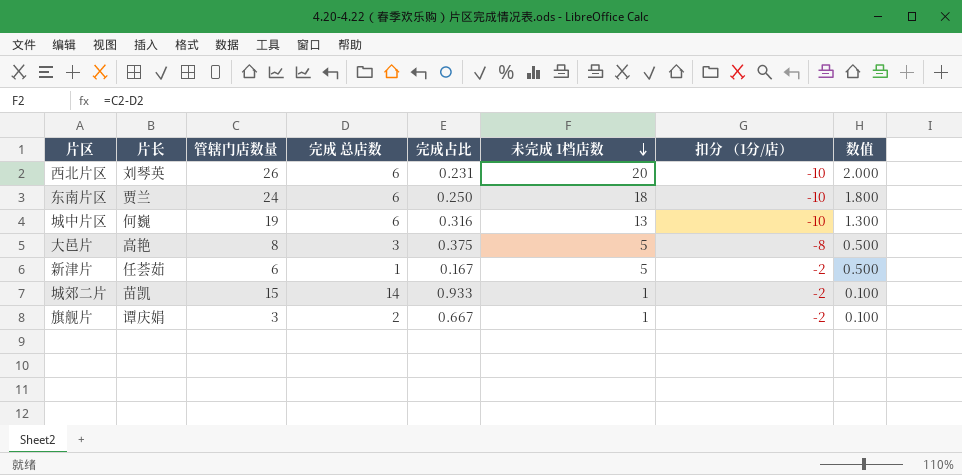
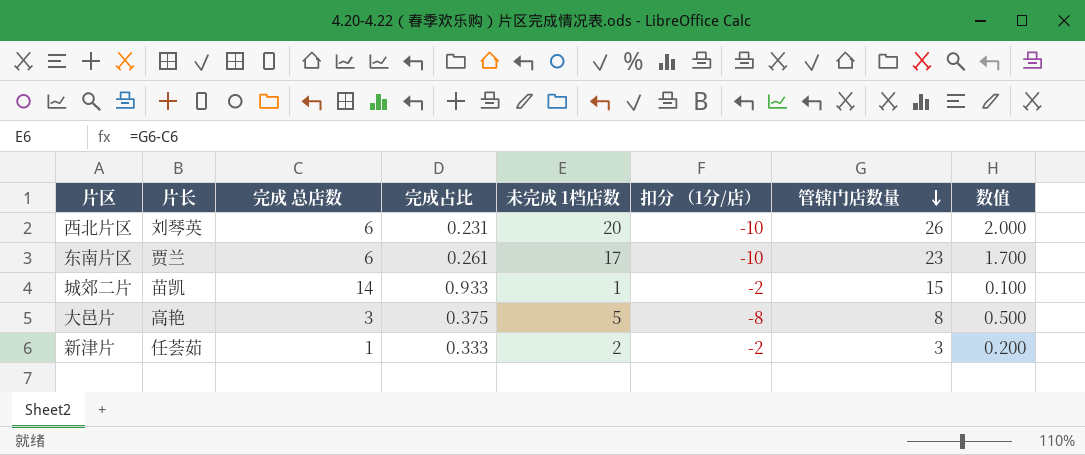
row order: 未完成 1档店数 descending -> 管辖门店数量 descending
column 管辖门店数量 | position: 3 -> 7
row 城中片区: 何巍 | 19 | 6 | 0.316 | 13 | -10 | 1.300 -> none
row 旗舰片: 谭庆娟 | 3 | 2 | 0.667 | 1 | -2 | 0.100 -> none
东南片区 | 完成占比: 0.250 -> 0.261
东南片区 | 未完成 1档店数: 18 -> 17
东南片区 | 管辖门店数量: 24 -> 23
东南片区 | 数值: 1.800 -> 1.700
新津片 | 完成占比: 0.167 -> 0.333
新津片 | 未完成 1档店数: 5 -> 2
新津片 | 管辖门店数量: 6 -> 3
新津片 | 数值: 0.500 -> 0.200

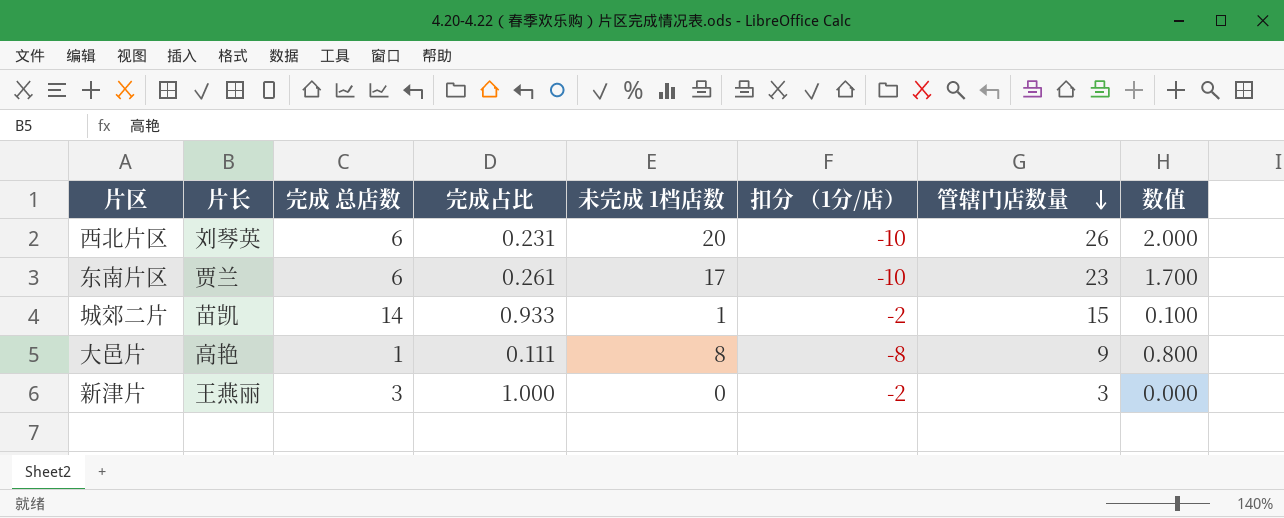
大邑片 | 完成 总店数: 3 -> 1
大邑片 | 完成占比: 0.375 -> 0.111
大邑片 | 未完成 1档店数: 5 -> 8
大邑片 | 管辖门店数量: 8 -> 9
大邑片 | 数值: 0.500 -> 0.800
新津片 | 片长: 任荟茹 -> 王燕丽
新津片 | 完成 总店数: 1 -> 3
新津片 | 完成占比: 0.333 -> 1.000
新津片 | 未完成 1档店数: 2 -> 0
新津片 | 数值: 0.200 -> 0.000

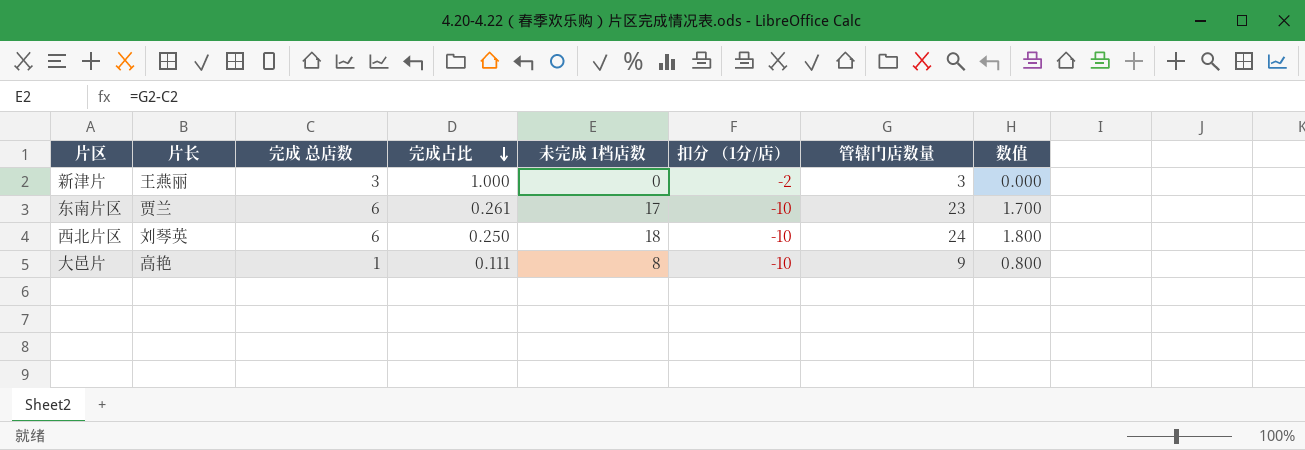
row order: 管辖门店数量 descending -> 完成占比 descending
row 城郊二片: 苗凯 | 14 | 0.933 | 1 | -2 | 15 | 0.100 -> none
西北片区 | 完成占比: 0.231 -> 0.250
西北片区 | 未完成 1档店数: 20 -> 18
西北片区 | 管辖门店数量: 26 -> 24
西北片区 | 数值: 2.000 -> 1.800
大邑片 | 扣分 （1分/店）: -8 -> -10

